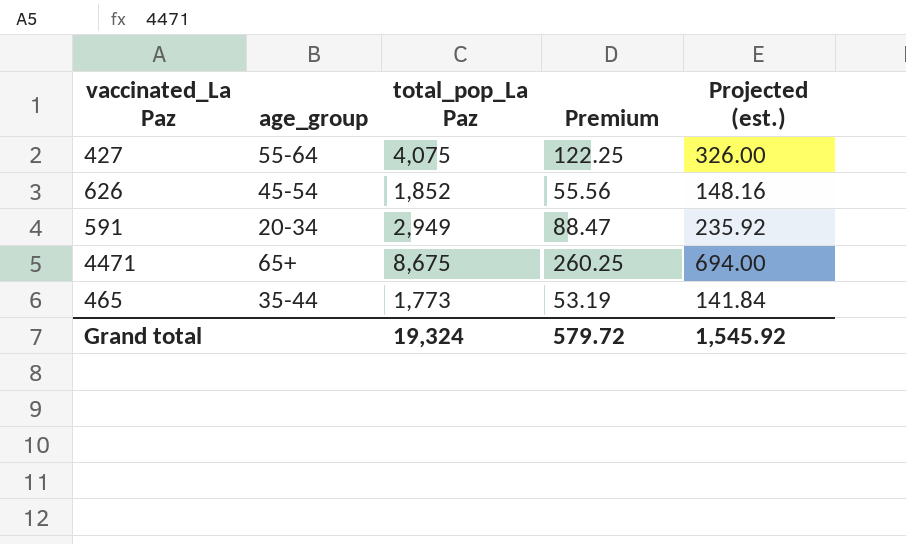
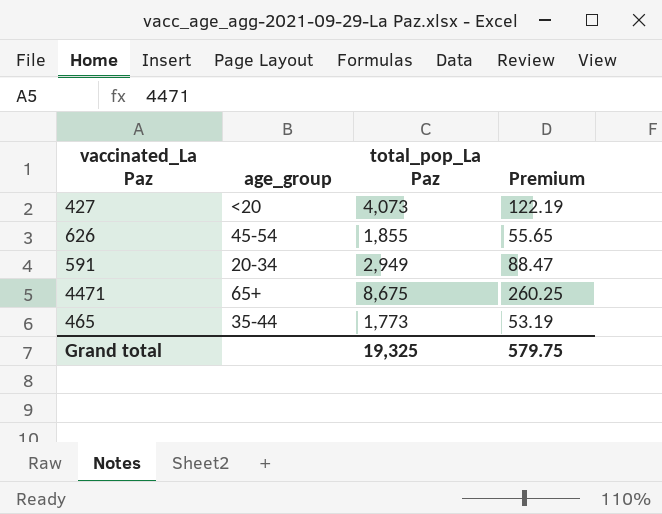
column Projected (est.) | formula: [total_pop_La Paz] * 0.08 -> none
427 | age_group: 55-64 -> <20
427 | total_pop_La Paz: 4,075 -> 4,073
427 | Premium: 122.25 -> 122.19
626 | total_pop_La Paz: 1,852 -> 1,855
626 | Premium: 55.56 -> 55.65
Grand total | total_pop_La Paz: 19,324 -> 19,325
Grand total | Premium: 579.72 -> 579.75

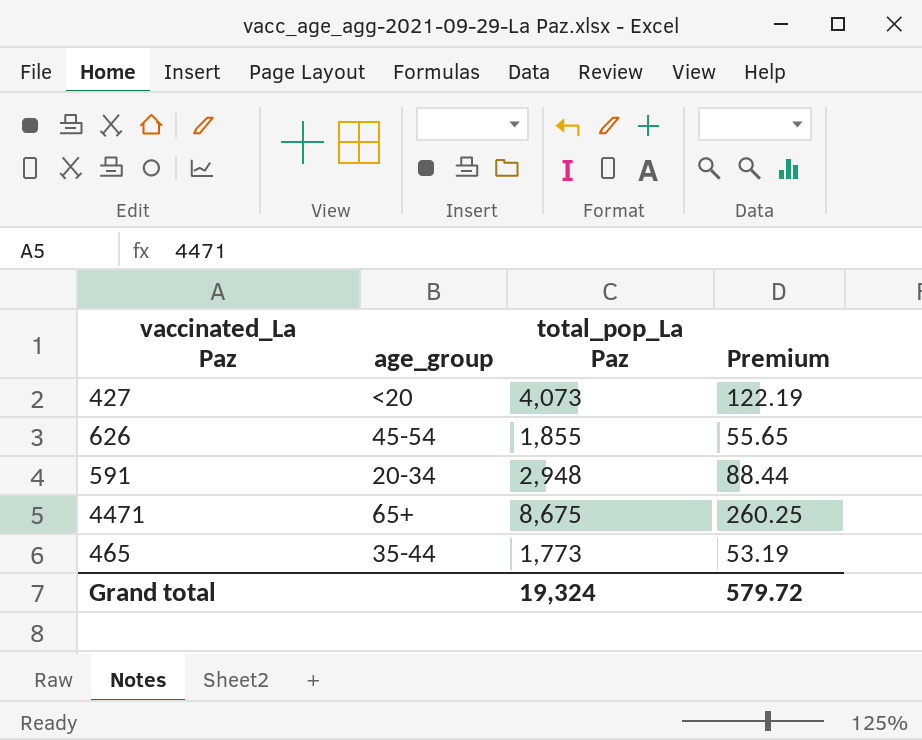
591 | total_pop_La Paz: 2,949 -> 2,948
591 | Premium: 88.47 -> 88.44
Grand total | total_pop_La Paz: 19,325 -> 19,324
Grand total | Premium: 579.75 -> 579.72

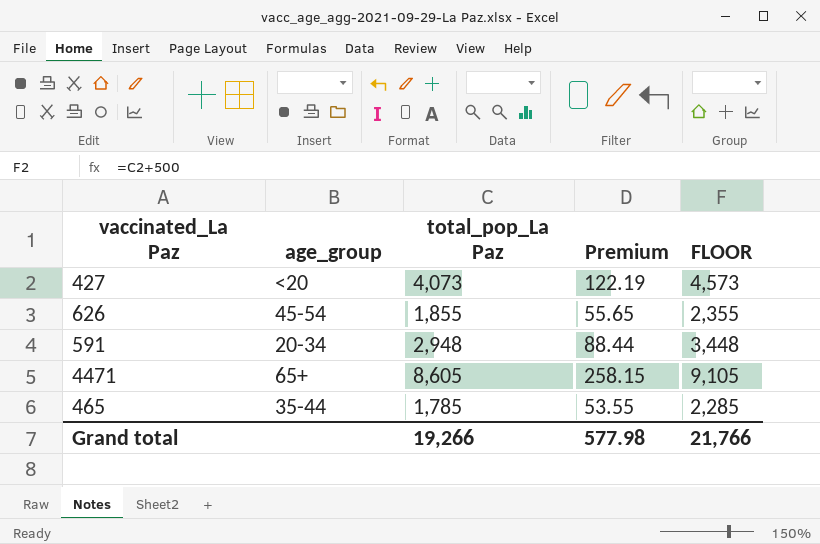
column FLOOR | formula: none -> [total_pop_La Paz] + 500
4471 | total_pop_La Paz: 8,675 -> 8,605
4471 | Premium: 260.25 -> 258.15
465 | total_pop_La Paz: 1,773 -> 1,785
465 | Premium: 53.19 -> 53.55
Grand total | total_pop_La Paz: 19,324 -> 19,266
Grand total | Premium: 579.72 -> 577.98

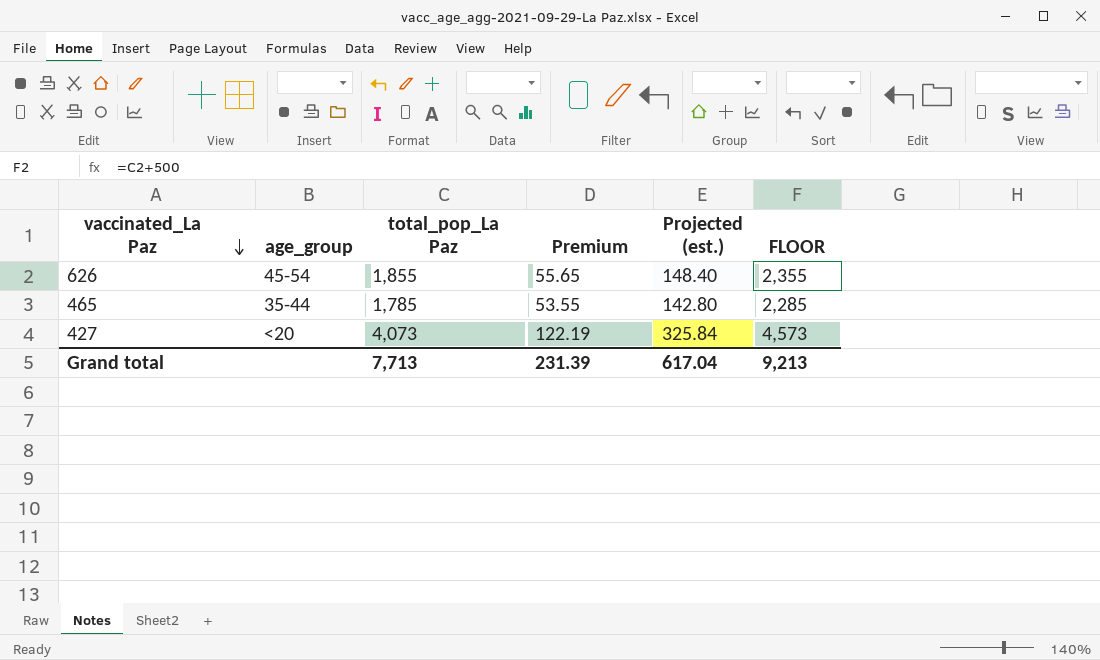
row order: none -> vaccinated_La Paz descending
column Projected (est.) | formula: none -> [total_pop_La Paz] * 0.08
row 591: 20-34 | 2,948 | 88.44 | 3,448 -> none
row 4471: 65+ | 8,605 | 258.15 | 9,105 -> none
Grand total | total_pop_La Paz: 19,266 -> 7,713
Grand total | Premium: 577.98 -> 231.39
Grand total | FLOOR: 21,766 -> 9,213

